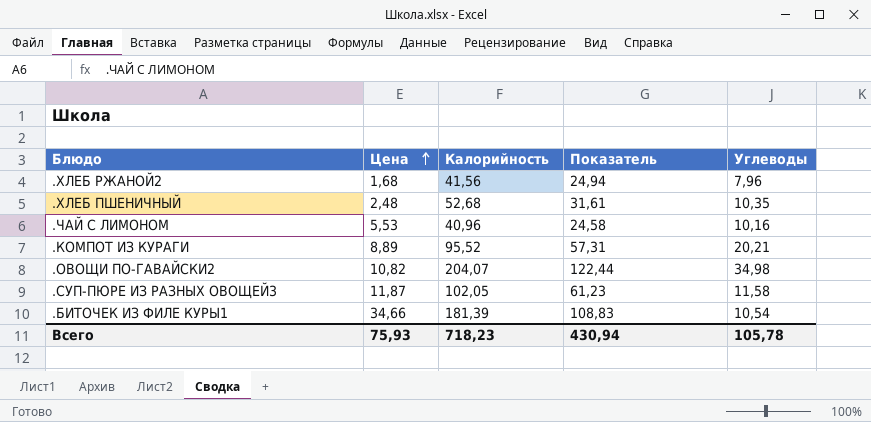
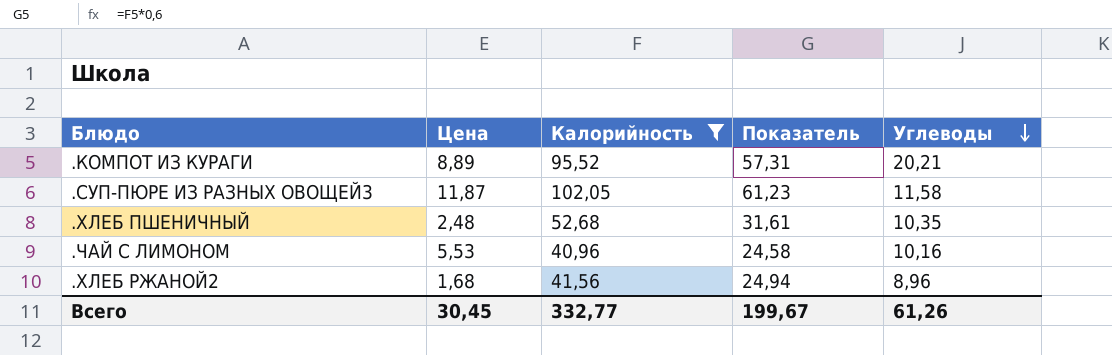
filter: none -> Калорийность <= 102,05
row order: Цена ascending -> Углеводы descending
.ХЛЕБ РЖАНОЙ2 | Углеводы: 7,96 -> 8,96
Всего | Цена: 75,93 -> 30,45
Всего | Калорийность: 718,23 -> 332,77
Всего | Показатель: 430,94 -> 199,67
Всего | Углеводы: 105,78 -> 61,26

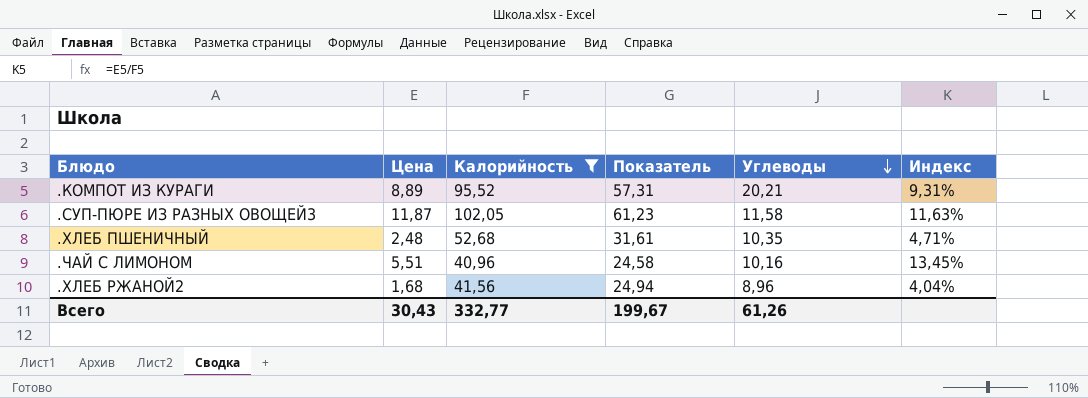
column Индекс | formula: none -> [Цена] / [Калорийность]
.ЧАЙ С ЛИМОНОМ | Цена: 5,53 -> 5,51
Всего | Цена: 30,45 -> 30,43

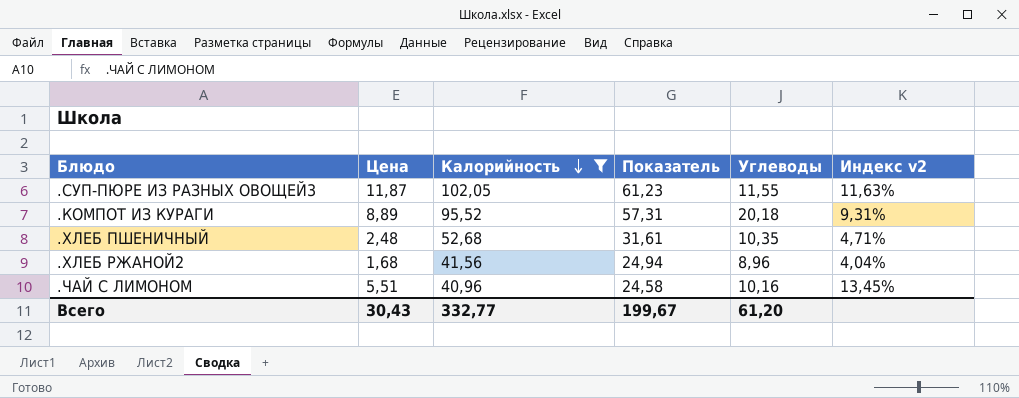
row order: Углеводы descending -> Калорийность descending
column name: Индекс -> Индекс v2
.СУП-ПЮРЕ ИЗ РАЗНЫХ ОВОЩЕЙ3 | Углеводы: 11,58 -> 11,55
.КОМПОТ ИЗ КУРАГИ | Углеводы: 20,21 -> 20,18
Всего | Углеводы: 61,26 -> 61,20

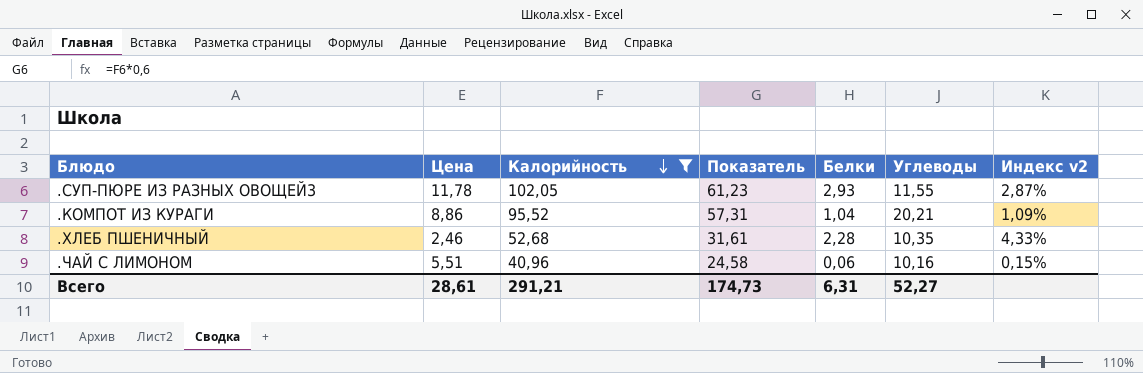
column Белки | position: none -> 5
column Индекс v2 | formula: [Цена] / [Калорийность] -> [Белки] / [Калорийность]
row .ХЛЕБ РЖАНОЙ2: 1,68 | 41,56 | 24,94 | 8,96 | 4,04% -> none
.СУП-ПЮРЕ ИЗ РАЗНЫХ ОВОЩЕЙ3 | Цена: 11,87 -> 11,78
.КОМПОТ ИЗ КУРАГИ | Цена: 8,89 -> 8,86
.КОМПОТ ИЗ КУРАГИ | Углеводы: 20,18 -> 20,21
.ХЛЕБ ПШЕНИЧНЫЙ | Цена: 2,48 -> 2,46
Всего | Цена: 30,43 -> 28,61
Всего | Калорийность: 332,77 -> 291,21
Всего | Показатель: 199,67 -> 174,73
Всего | Углеводы: 61,20 -> 52,27

